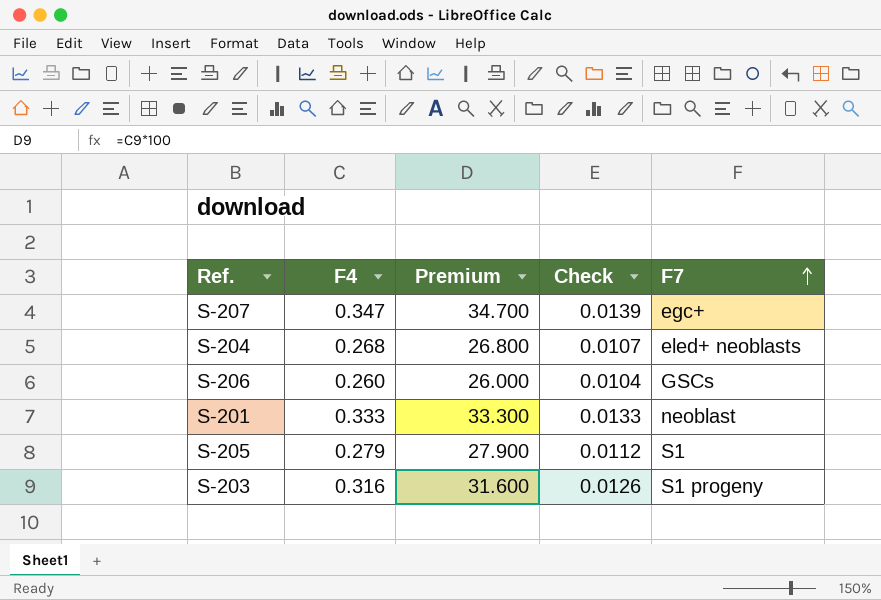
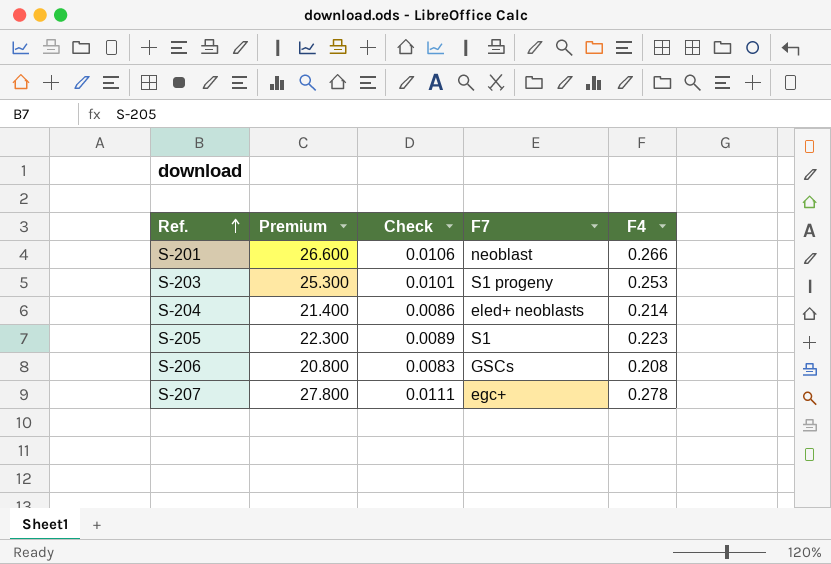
row order: F7 ascending -> Ref. ascending
column F4 | position: 2 -> 5
S-201 | Premium: 33.300 -> 26.600
S-201 | Check: 0.0133 -> 0.0106
S-201 | F4: 0.333 -> 0.266
S-203 | Premium: 31.600 -> 25.300
S-203 | Check: 0.0126 -> 0.0101
S-203 | F4: 0.316 -> 0.253
S-204 | Premium: 26.800 -> 21.400
S-204 | Check: 0.0107 -> 0.0086
S-204 | F4: 0.268 -> 0.214
S-205 | Premium: 27.900 -> 22.300
S-205 | Check: 0.0112 -> 0.0089
S-205 | F4: 0.279 -> 0.223
S-206 | Premium: 26.000 -> 20.800
S-206 | Check: 0.0104 -> 0.0083
S-206 | F4: 0.260 -> 0.208
S-207 | Premium: 34.700 -> 27.800
S-207 | Check: 0.0139 -> 0.0111
S-207 | F4: 0.347 -> 0.278

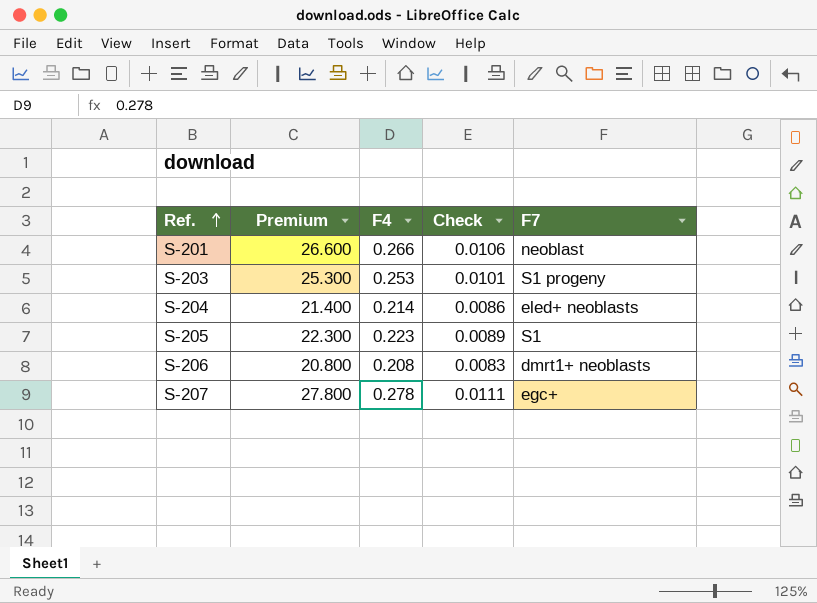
column F4 | position: 5 -> 3
S-206 | F7: GSCs -> dmrt1+ neoblasts

